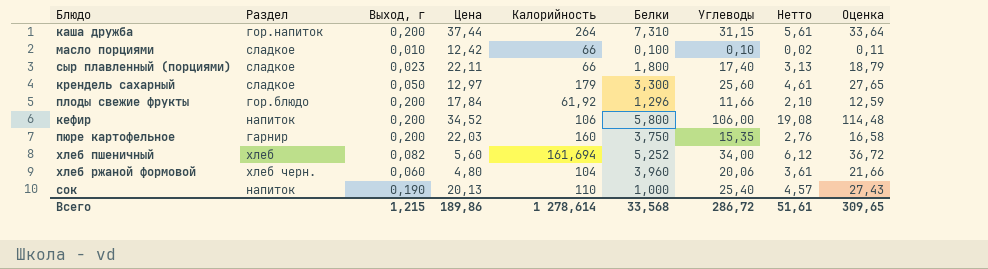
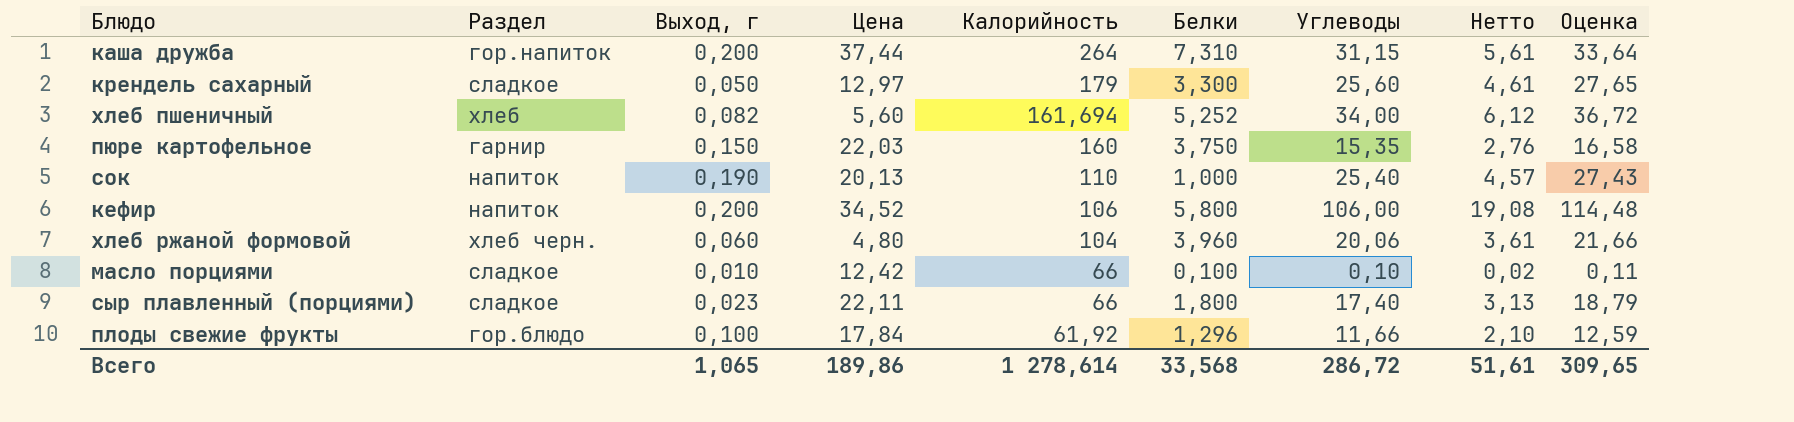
row order: none -> Калорийность descending
пюре картофельное | Выход, г: 0,200 -> 0,150
плоды свежие фрукты | Выход, г: 0,200 -> 0,100
Всего | Выход, г: 1,215 -> 1,065

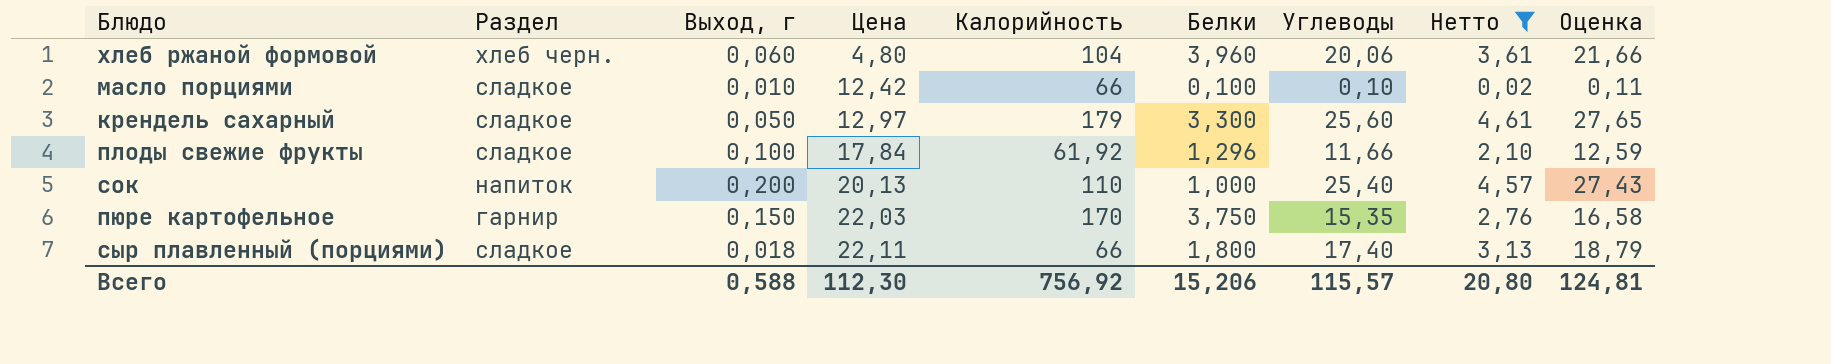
filter: none -> Нетто <= 4,61
row order: Калорийность descending -> Цена ascending
плоды свежие фрукты | Раздел: гор.блюдо -> сладкое
сок | Выход, г: 0,190 -> 0,200
пюре картофельное | Калорийность: 160 -> 170
сыр плавленный (порциями) | Выход, г: 0,023 -> 0,018
Всего | Выход, г: 1,065 -> 0,588
Всего | Цена: 189,86 -> 112,30
Всего | Калорийность: 1 278,614 -> 756,92
Всего | Белки: 33,568 -> 15,206
Всего | Углеводы: 286,72 -> 115,57
Всего | Нетто: 51,61 -> 20,80
Всего | Оценка: 309,65 -> 124,81

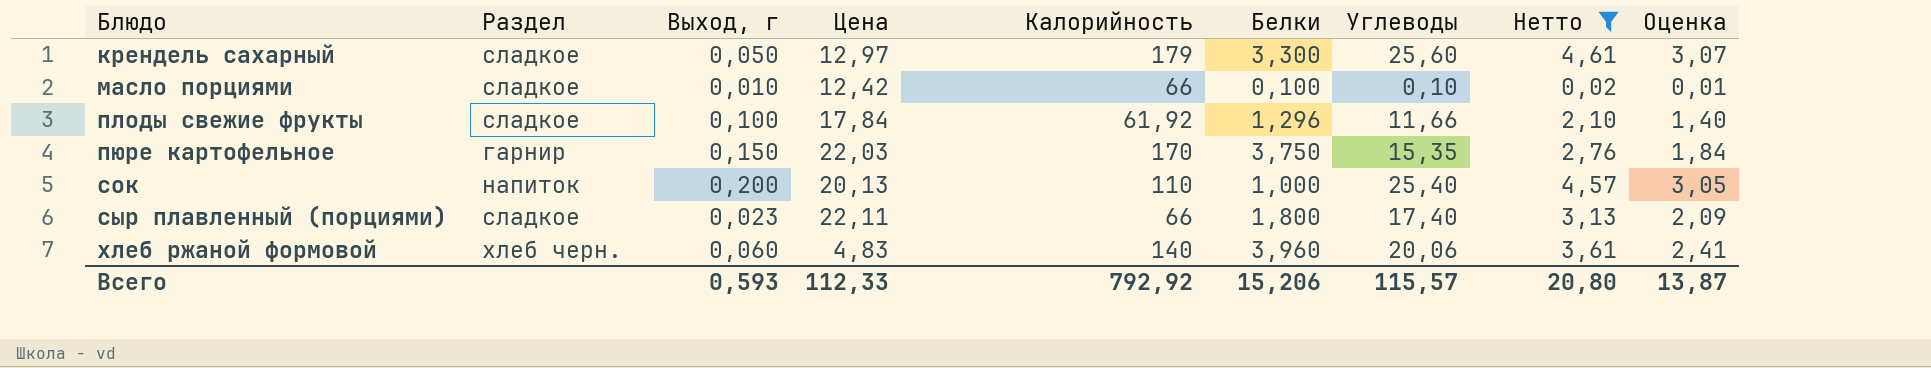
row order: Цена ascending -> Блюдо ascending
column Оценка | formula: [Углеводы] * 1,08 -> [Углеводы] * 0,12
сыр плавленный (порциями) | Выход, г: 0,018 -> 0,023
хлеб ржаной формовой | Цена: 4,80 -> 4,83
хлеб ржаной формовой | Калорийность: 104 -> 140
Всего | Выход, г: 0,588 -> 0,593
Всего | Цена: 112,30 -> 112,33
Всего | Калорийность: 756,92 -> 792,92
Всего | Оценка: 124,81 -> 13,87

